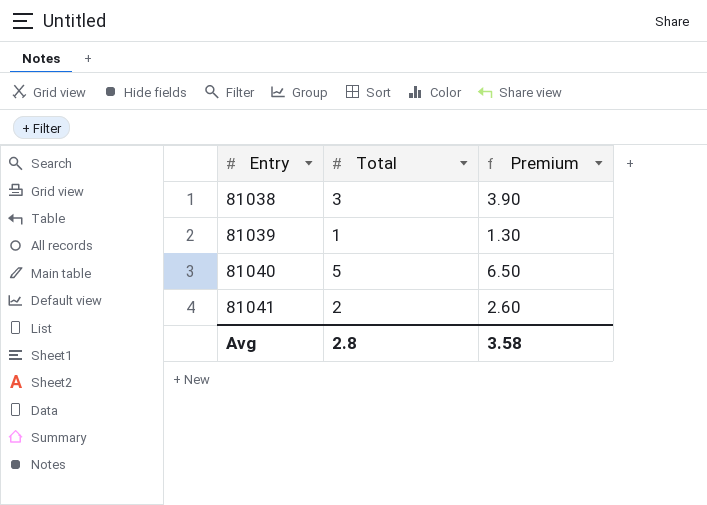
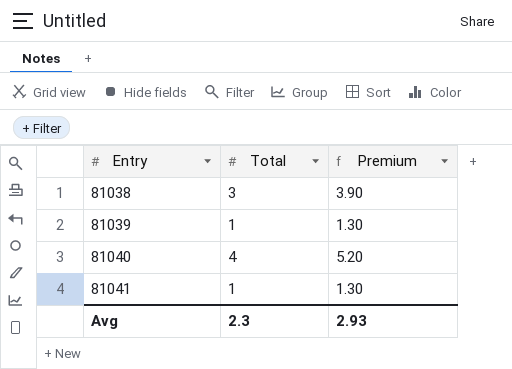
81040 | Total: 5 -> 4
81040 | Premium: 6.50 -> 5.20
81041 | Total: 2 -> 1
81041 | Premium: 2.60 -> 1.30
Avg | Total: 2.8 -> 2.3
Avg | Premium: 3.58 -> 2.93

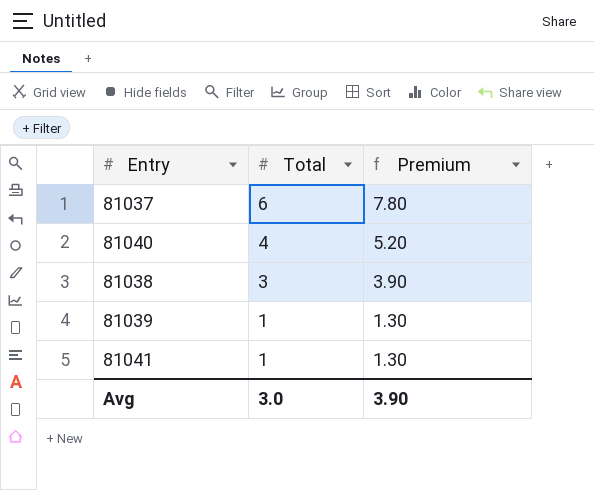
row order: Entry ascending -> Total descending
row 81037: none -> 6 | 7.80
Avg | Total: 2.3 -> 3.0
Avg | Premium: 2.93 -> 3.90

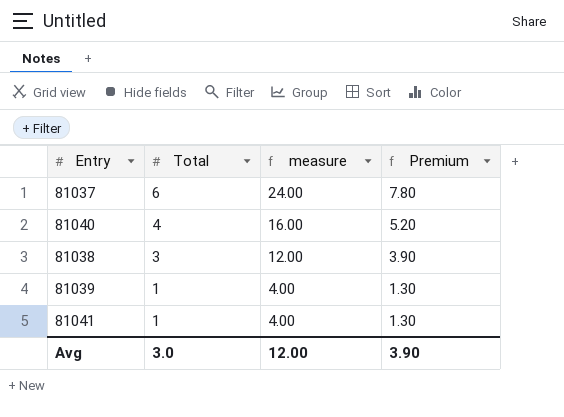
column measure | formula: none -> [Total] * 4

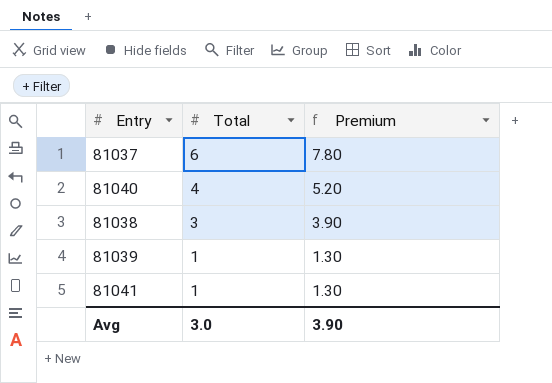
column measure | formula: [Total] * 4 -> none

